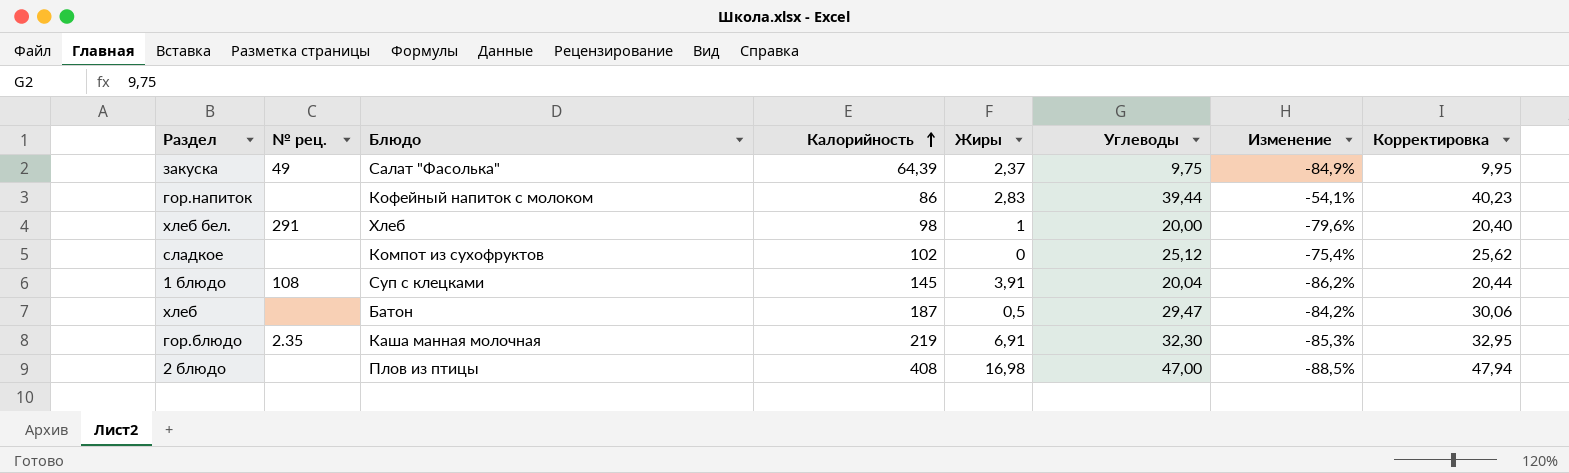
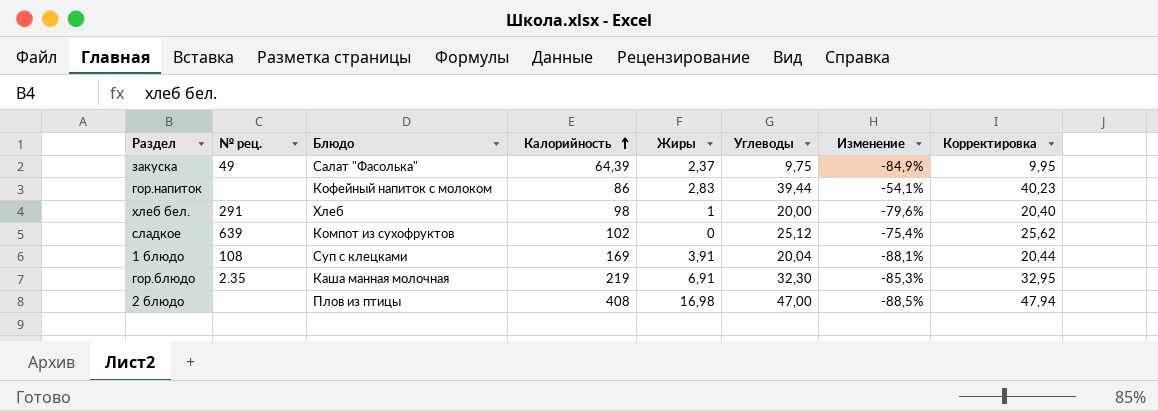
row хлеб: none | Батон | 187 | 0,5 | 29,47 | -84,2% | 30,06 -> none
сладкое | № рец.: none -> 639
1 блюдо | Калорийность: 145 -> 169
1 блюдо | Изменение: -86,2% -> -88,1%

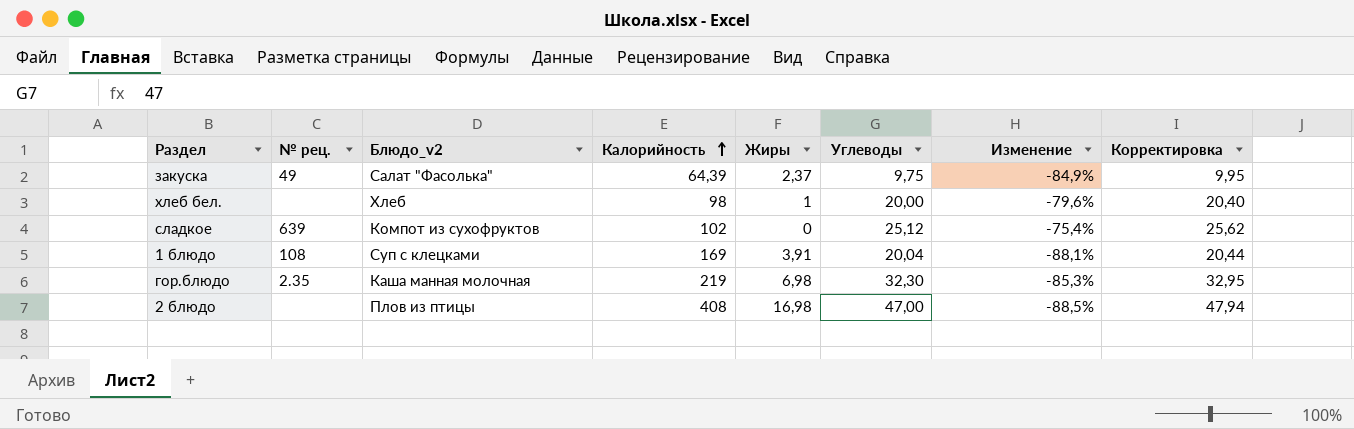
column name: Блюдо -> Блюдо_v2
row гор.напиток: none | Кофейный напиток с молоком | 86 | 2,83 | 39,44 | -54,1% | 40,23 -> none
хлеб бел. | № рец.: 291 -> none
гор.блюдо | Жиры: 6,91 -> 6,98

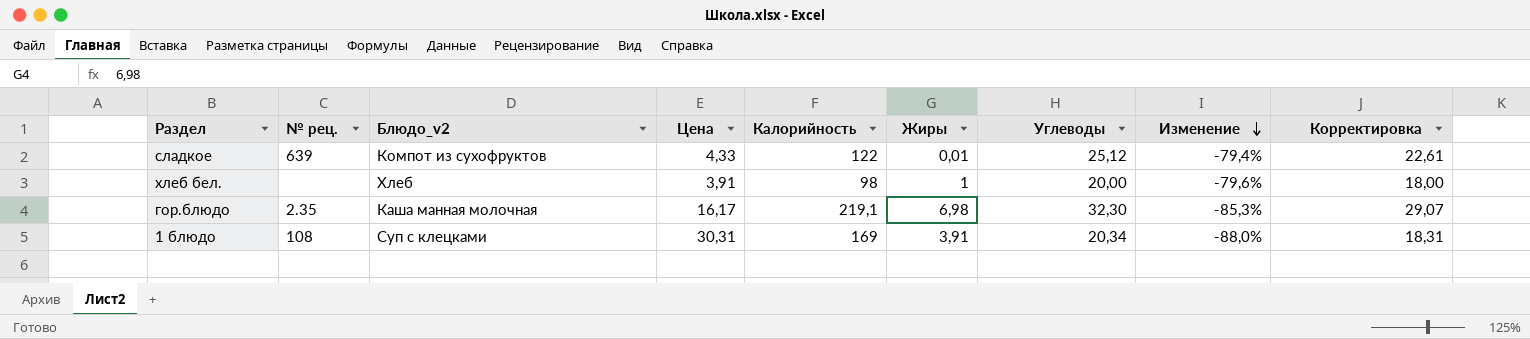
row order: Калорийность ascending -> Изменение descending
column Цена | position: none -> 4
column Корректировка | formula: [Углеводы] * 1,02 -> [Углеводы] * 0,9
row закуска: 49 | Салат "Фасолька" | 64,39 | 2,37 | 9,75 | -84,9% | 9,95 -> none
row 2 блюдо: none | Плов из птицы | 408 | 16,98 | 47,00 | -88,5% | 47,94 -> none
сладкое | Калорийность: 102 -> 122
сладкое | Жиры: 0 -> 0,01
сладкое | Изменение: -75,4% -> -79,4%
гор.блюдо | Калорийность: 219 -> 219,1
1 блюдо | Углеводы: 20,04 -> 20,34
1 блюдо | Изменение: -88,1% -> -88,0%

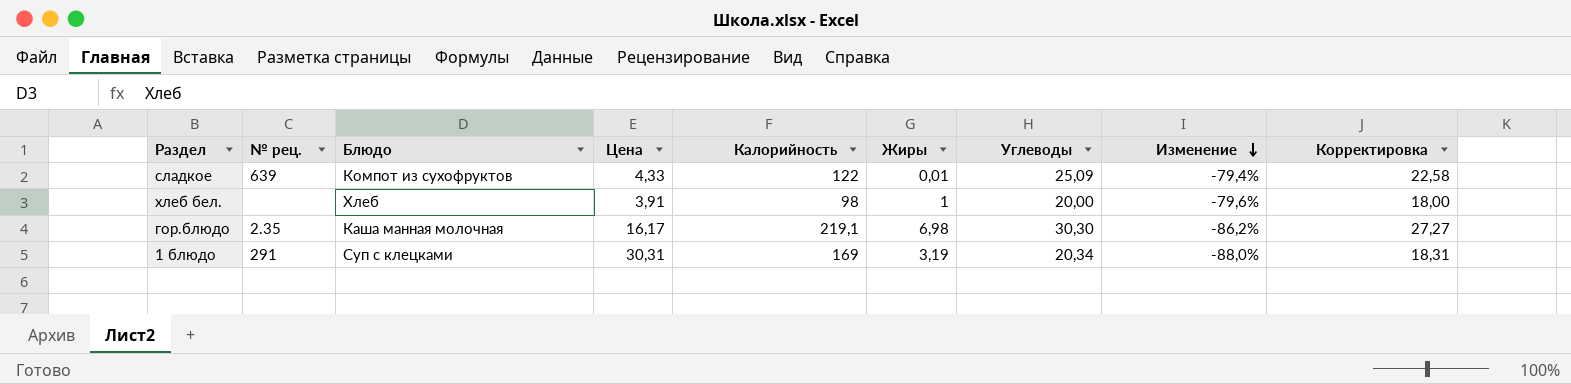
column name: Блюдо_v2 -> Блюдо
сладкое | Углеводы: 25,12 -> 25,09
сладкое | Корректировка: 22,61 -> 22,58
гор.блюдо | Углеводы: 32,30 -> 30,30
гор.блюдо | Изменение: -85,3% -> -86,2%
гор.блюдо | Корректировка: 29,07 -> 27,27
1 блюдо | № рец.: 108 -> 291
1 блюдо | Жиры: 3,91 -> 3,19

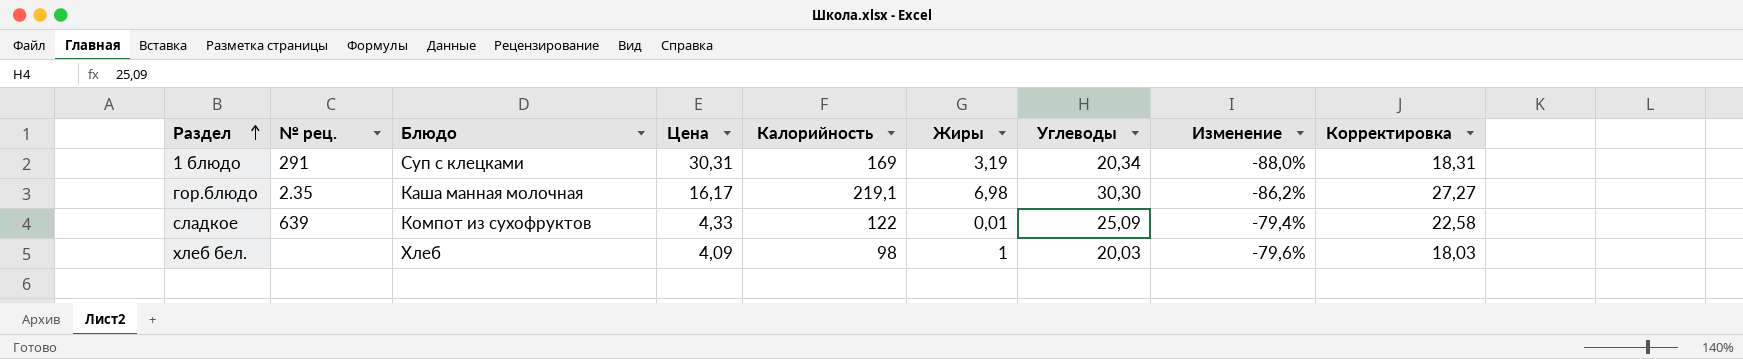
row order: Изменение descending -> Раздел ascending
хлеб бел. | Цена: 3,91 -> 4,09
хлеб бел. | Углеводы: 20,00 -> 20,03
хлеб бел. | Корректировка: 18,00 -> 18,03

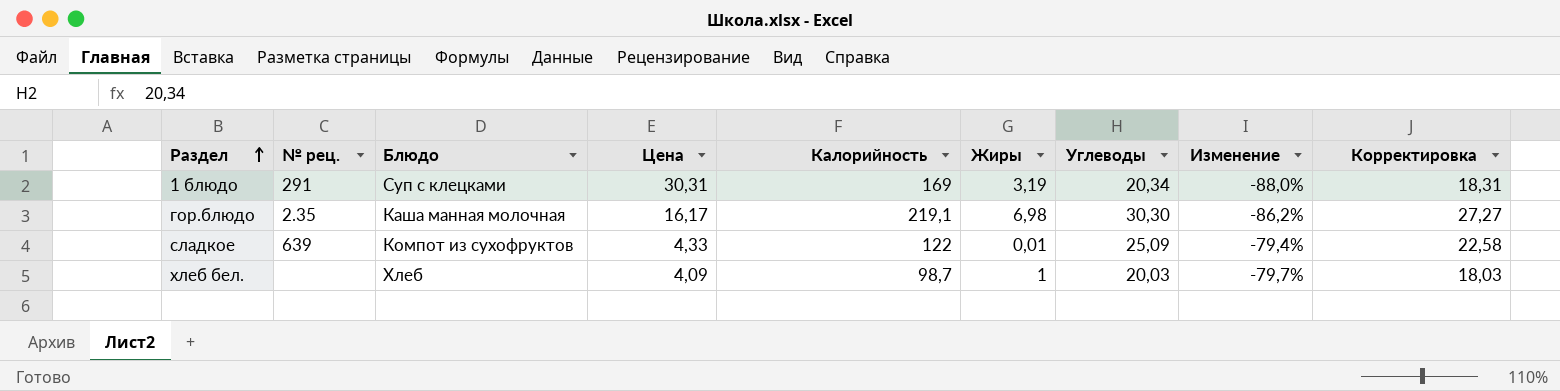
хлеб бел. | Калорийность: 98 -> 98,7
хлеб бел. | Изменение: -79,6% -> -79,7%

